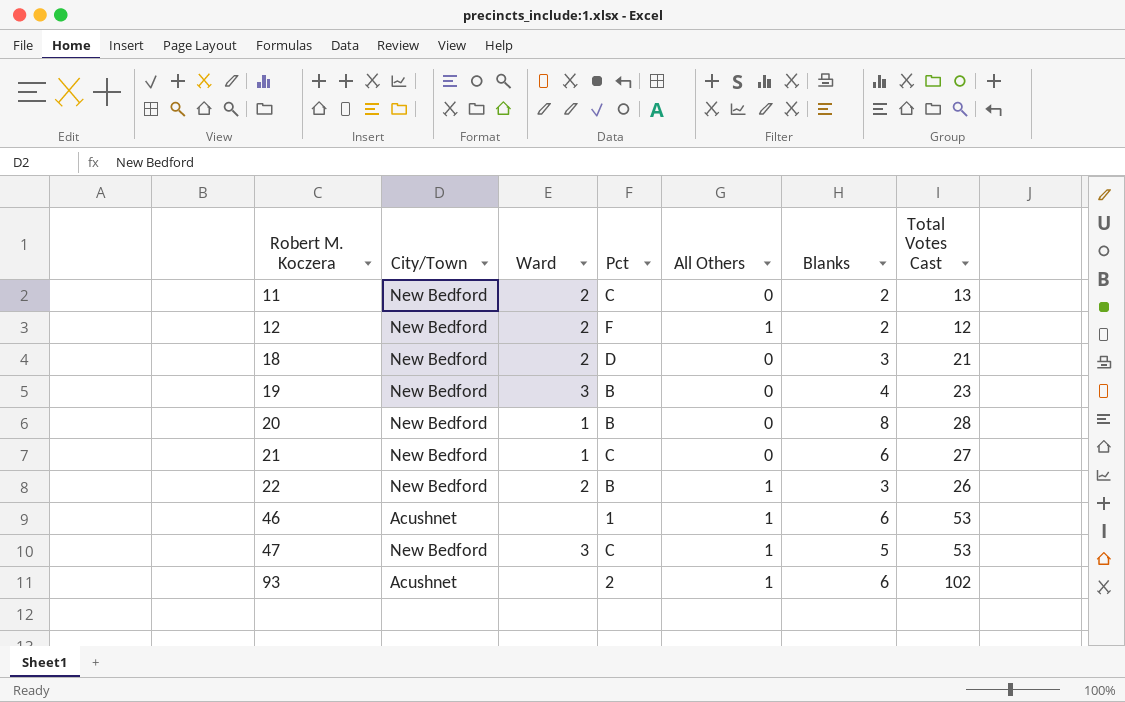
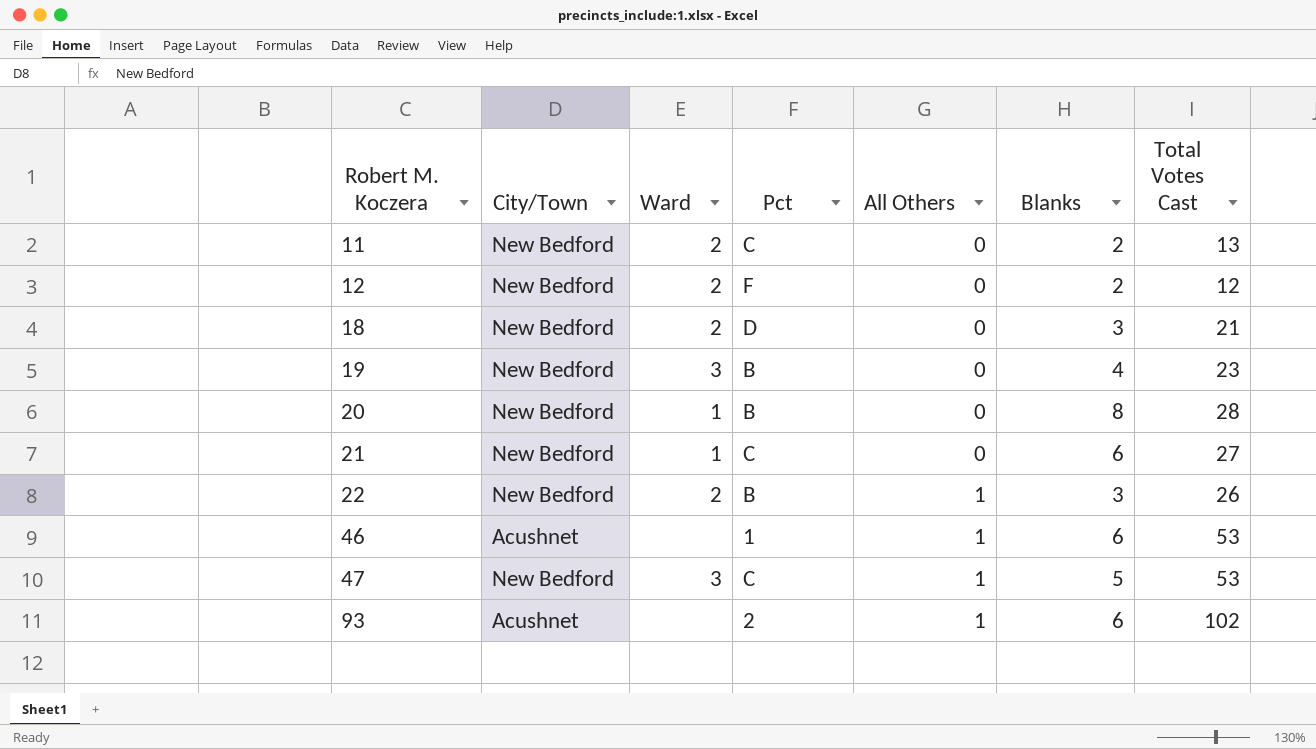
12 | All Others: 1 -> 0

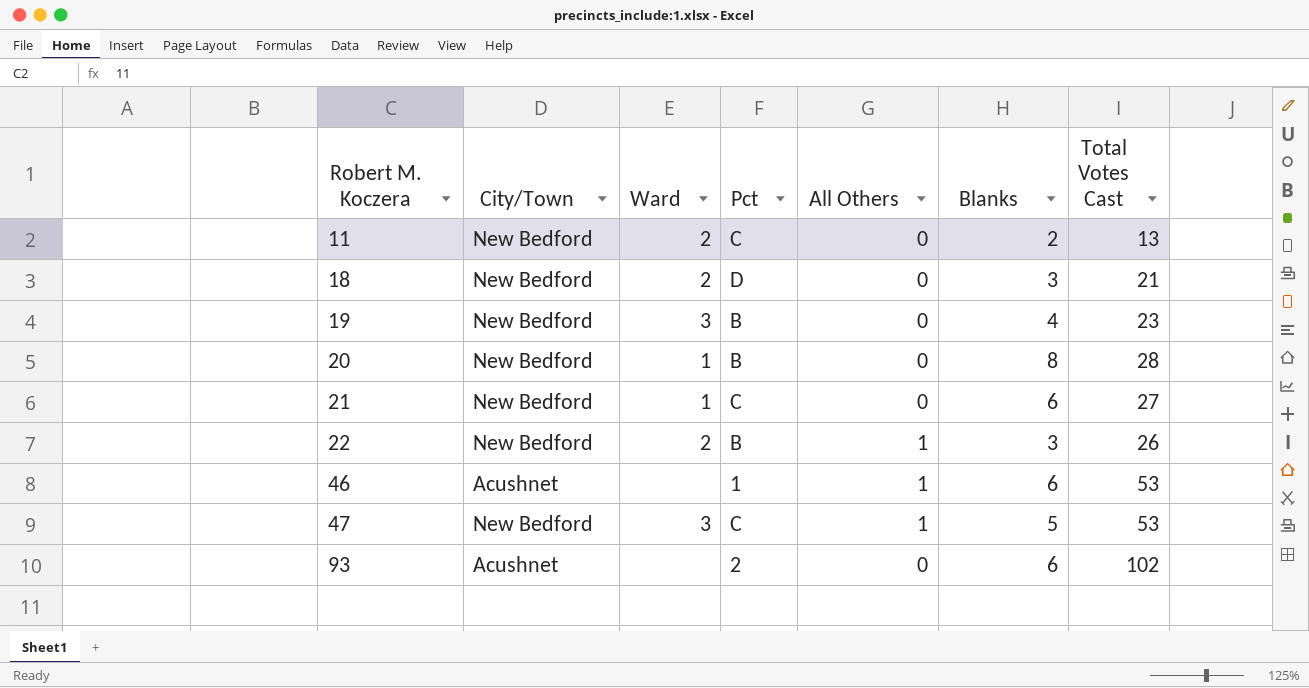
row 12: New Bedford | 2 | F | 0 | 2 | 12 -> none
93 | All Others: 1 -> 0

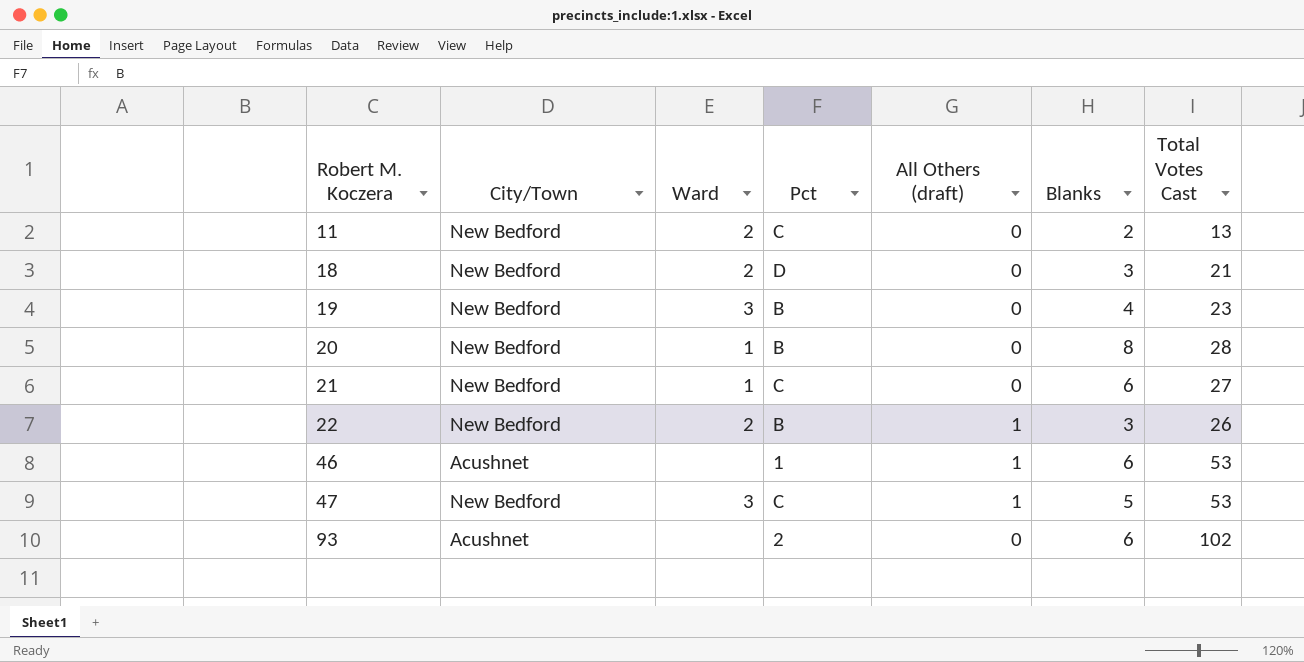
column name: All Others -> All Others (draft)

